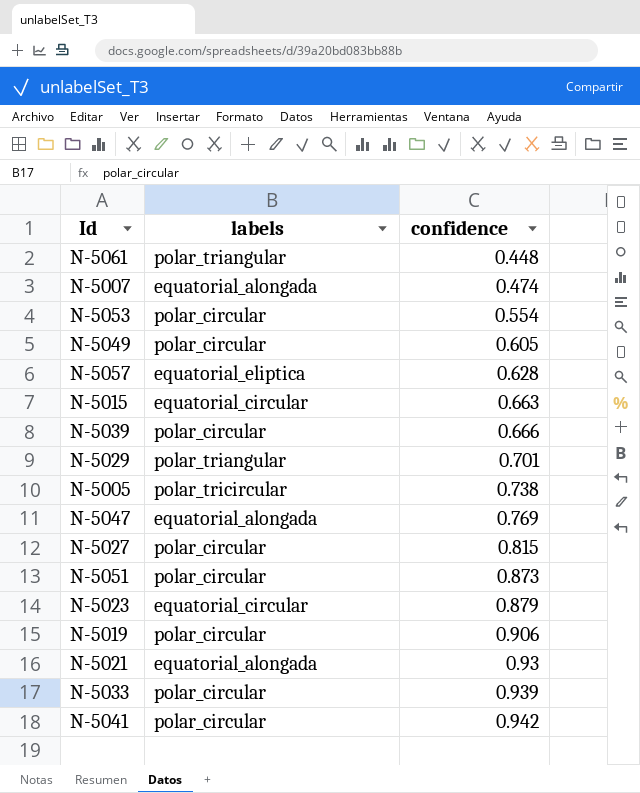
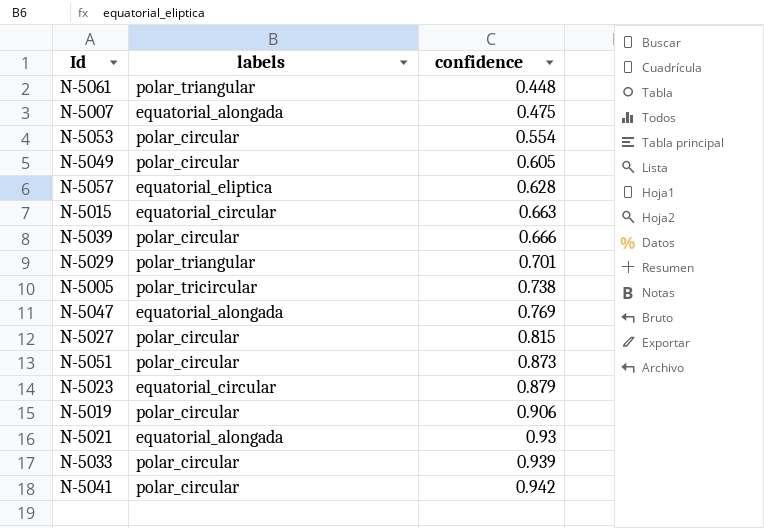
N-5007 | confidence: 0.474 -> 0.475

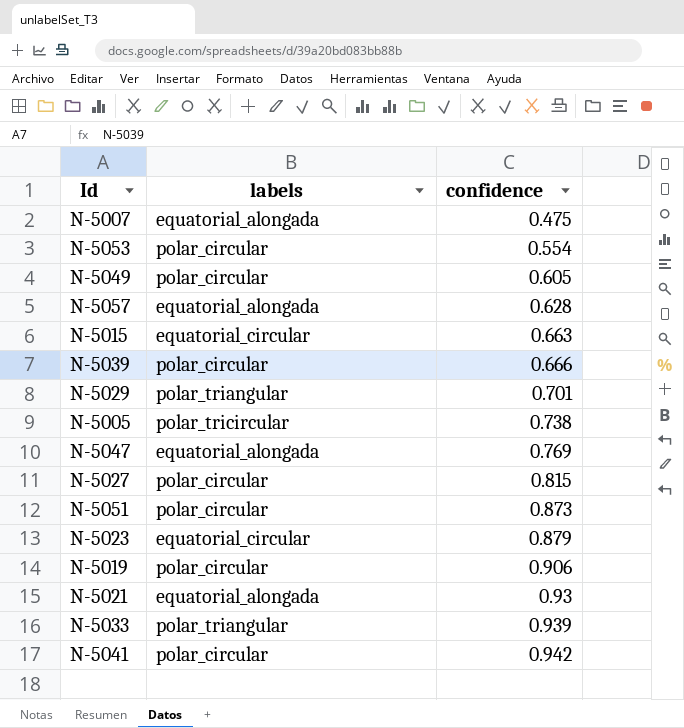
row N-5061: polar_triangular | 0.448 -> none
N-5057 | labels: equatorial_eliptica -> equatorial_alongada
N-5033 | labels: polar_circular -> polar_triangular

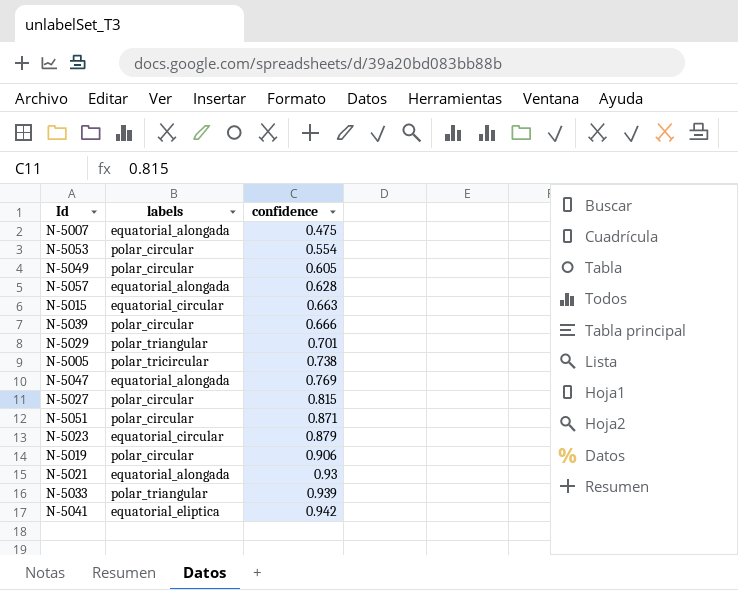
N-5051 | confidence: 0.873 -> 0.871
N-5041 | labels: polar_circular -> equatorial_eliptica

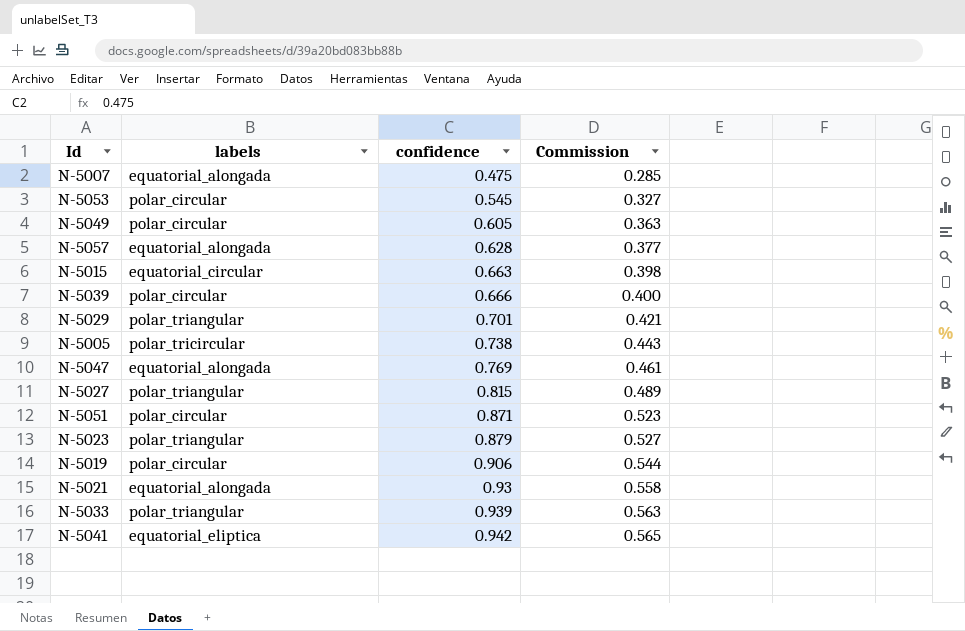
column Commission | formula: none -> [confidence] * 0.6
N-5053 | confidence: 0.554 -> 0.545
N-5027 | labels: polar_circular -> polar_triangular
N-5023 | labels: equatorial_circular -> polar_triangular

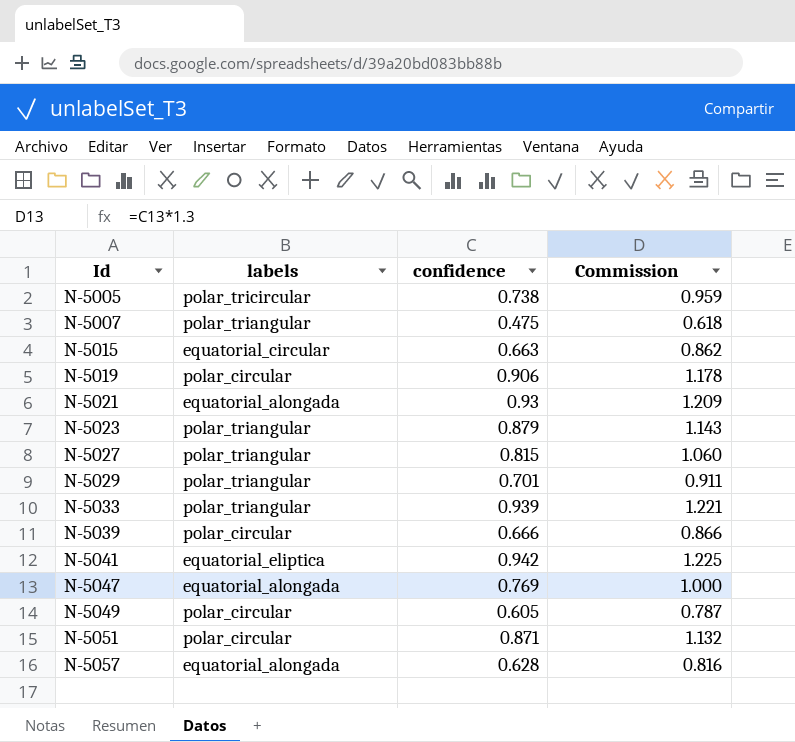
row order: confidence ascending -> Id ascending
column Commission | formula: [confidence] * 0.6 -> [confidence] * 1.3
row N-5053: polar_circular | 0.545 | 0.327 -> none
N-5007 | labels: equatorial_alongada -> polar_triangular

